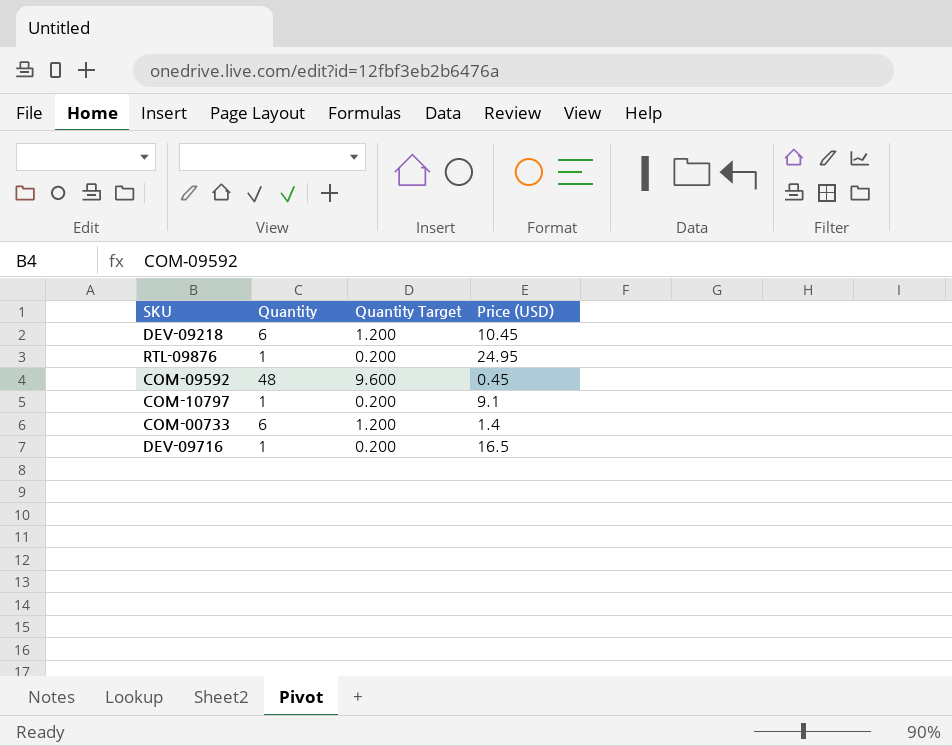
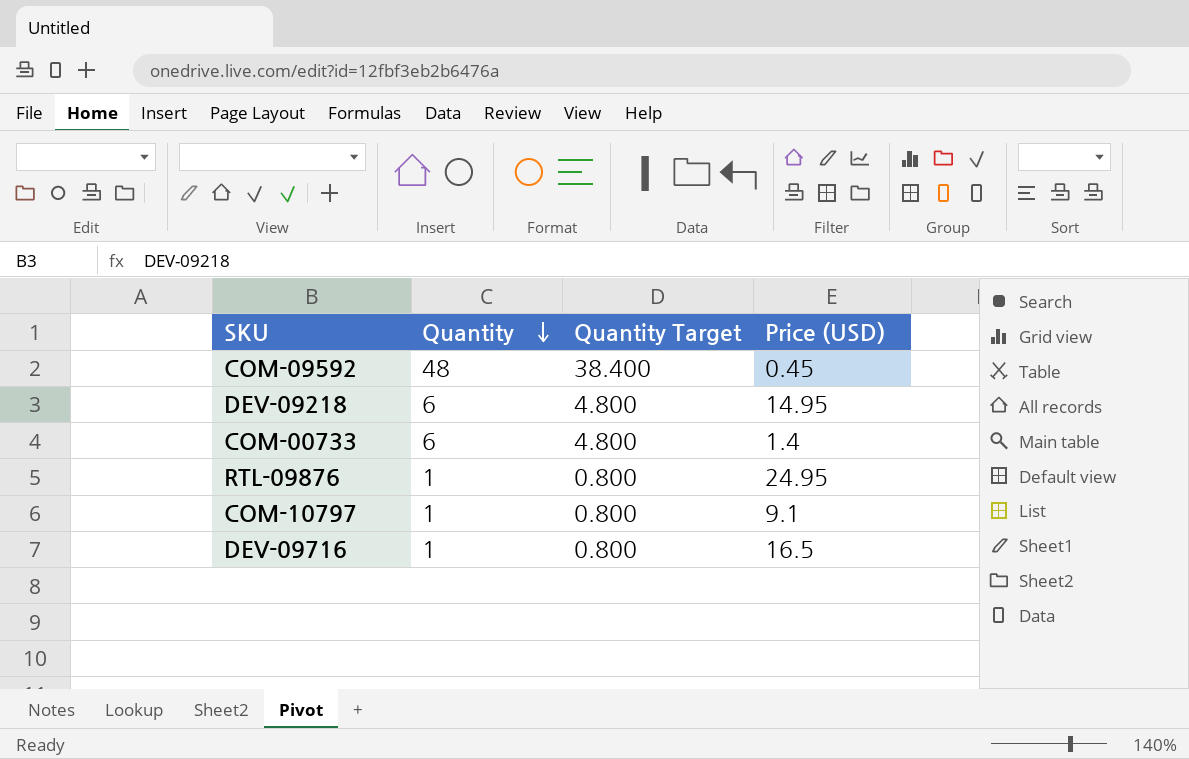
row order: none -> Quantity descending
column Quantity Target | formula: [Quantity] * 0.2 -> [Quantity] * 0.8
DEV-09218 | Price (USD): 10.45 -> 14.95

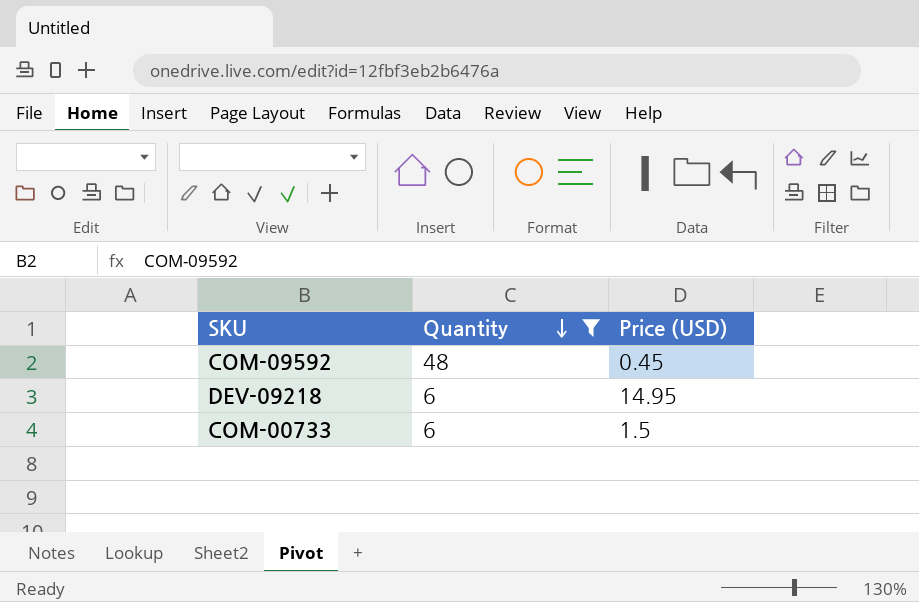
filter: none -> Quantity != 1
column Quantity Target | formula: [Quantity] * 0.8 -> none
COM-00733 | Price (USD): 1.4 -> 1.5

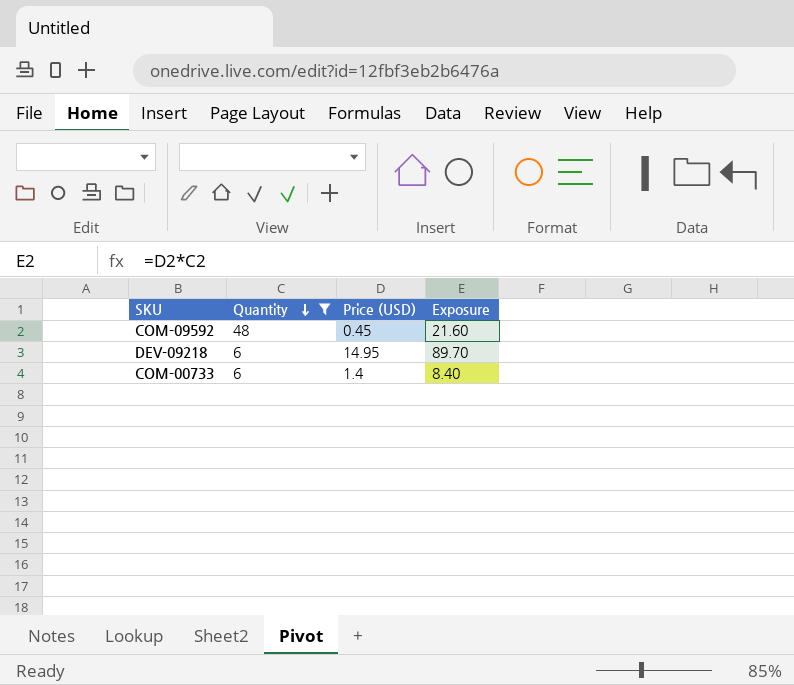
column Exposure | formula: none -> [Quantity] * [Price (USD)]
COM-00733 | Price (USD): 1.5 -> 1.4

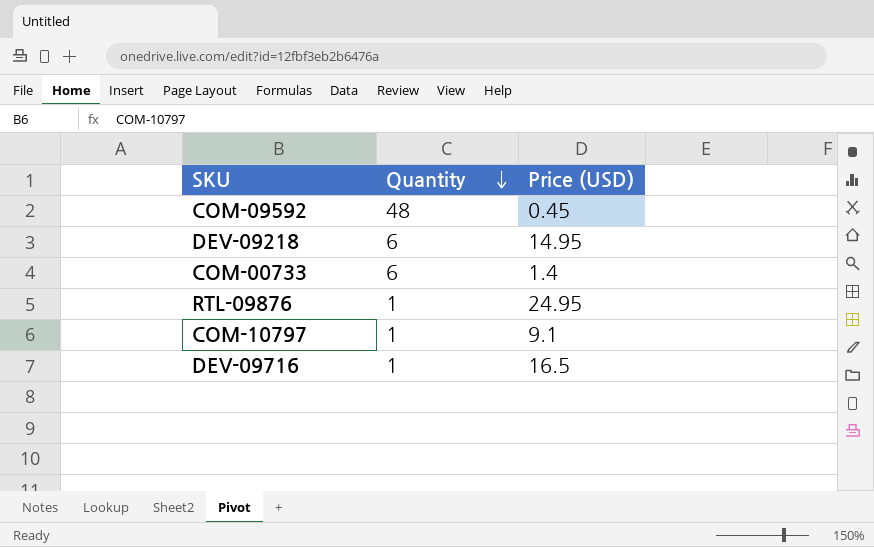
filter: Quantity != 1 -> none
column Exposure | formula: [Quantity] * [Price (USD)] -> none

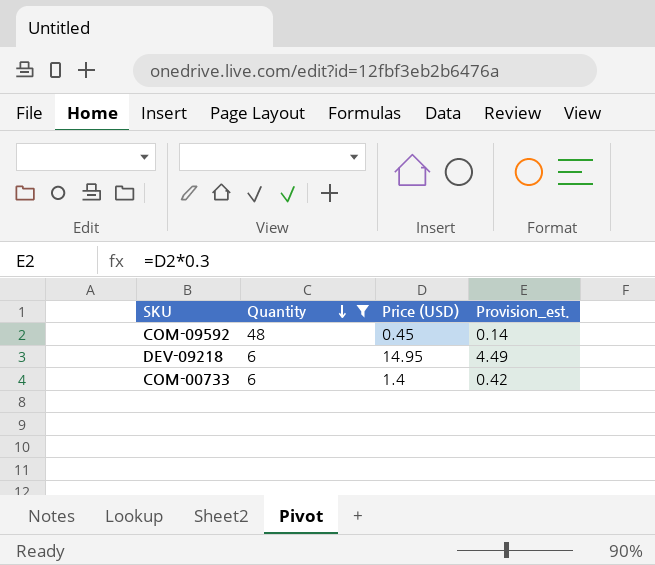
filter: none -> Quantity != 1
column Provision_est. | formula: none -> [Price (USD)] * 0.3

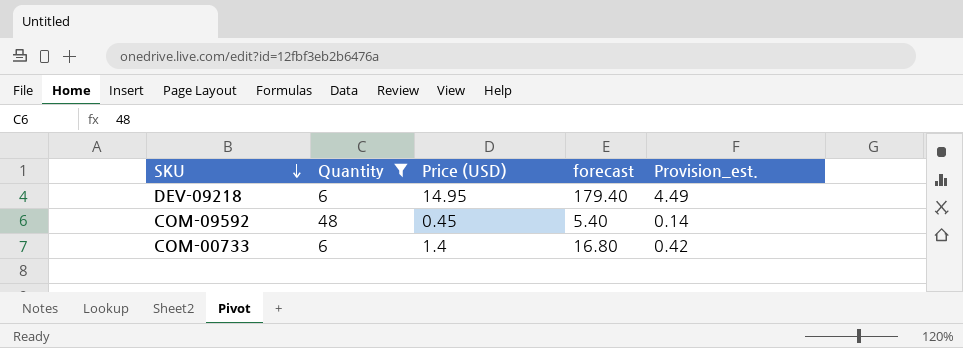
row order: Quantity descending -> SKU descending
column forecast | formula: none -> [Price (USD)] * 12

